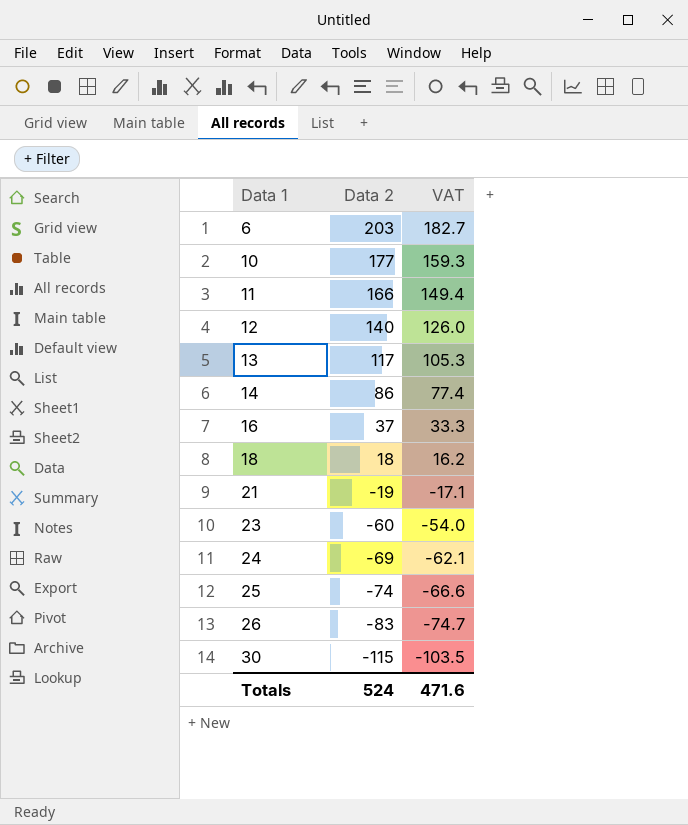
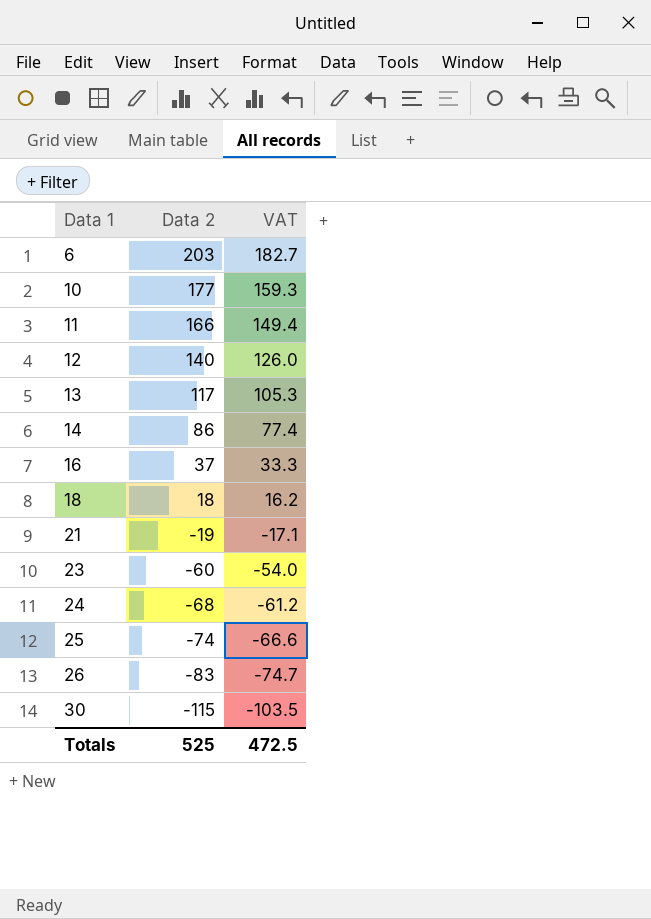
24 | Data 2: -69 -> -68
24 | VAT: -62.1 -> -61.2
Totals | Data 2: 524 -> 525
Totals | VAT: 471.6 -> 472.5

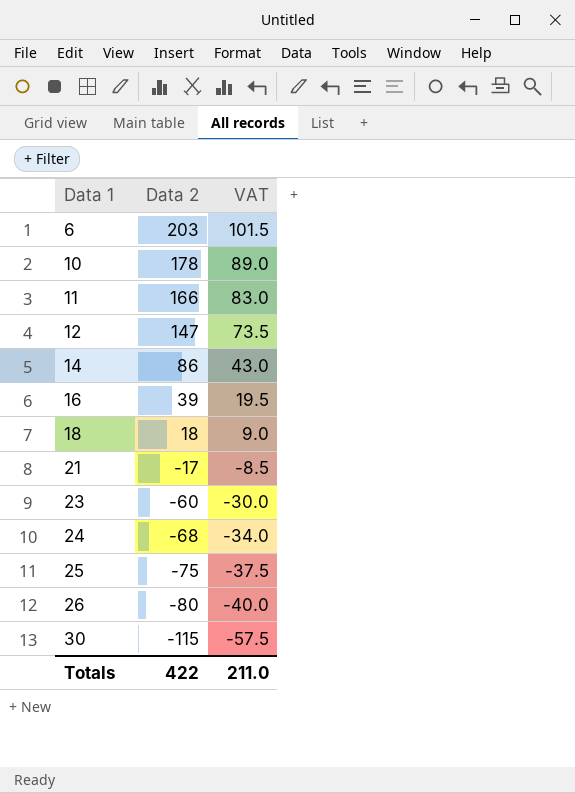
column VAT | formula: [Data 2] * 0.9 -> [Data 2] * 0.5
row 13: 117 | 105.3 -> none
10 | Data 2: 177 -> 178
12 | Data 2: 140 -> 147
16 | Data 2: 37 -> 39
21 | Data 2: -19 -> -17
25 | Data 2: -74 -> -75
26 | Data 2: -83 -> -80
Totals | Data 2: 525 -> 422
Totals | VAT: 472.5 -> 211.0

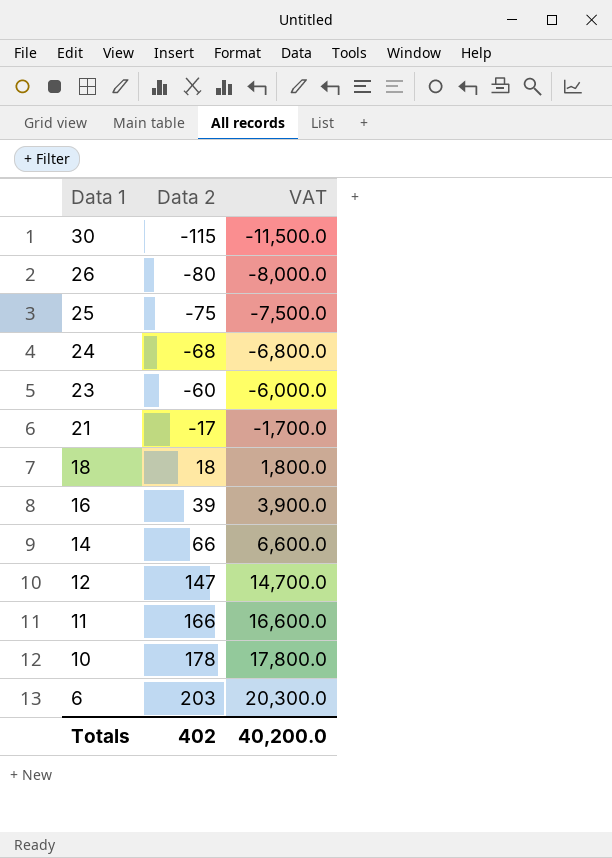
row order: Data 1 ascending -> Data 1 descending
column VAT | formula: [Data 2] * 0.5 -> [Data 2] * 100
14 | Data 2: 86 -> 66
Totals | Data 2: 422 -> 402
Totals | VAT: 211.0 -> 40,200.0

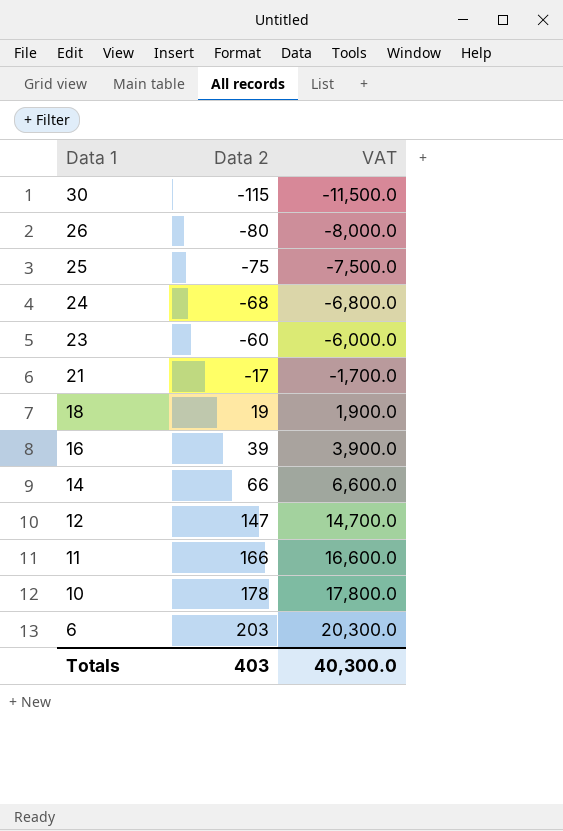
18 | Data 2: 18 -> 19
18 | VAT: 1,800.0 -> 1,900.0
Totals | Data 2: 402 -> 403
Totals | VAT: 40,200.0 -> 40,300.0

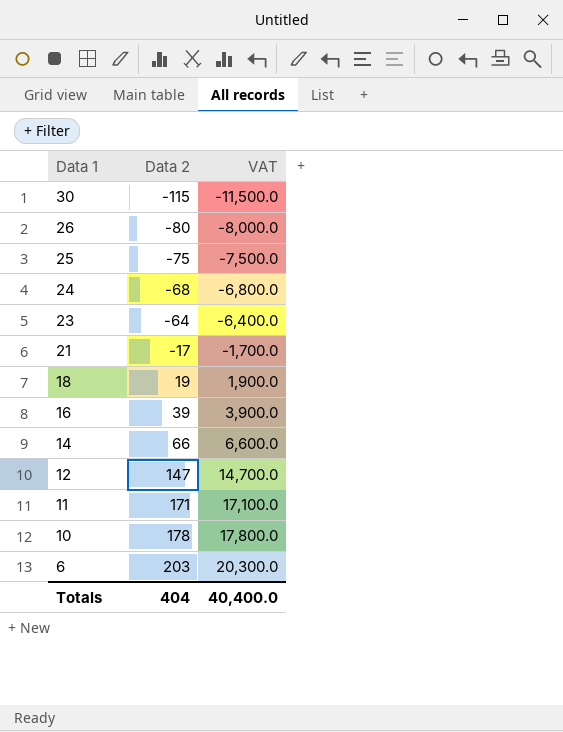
23 | Data 2: -60 -> -64
23 | VAT: -6,000.0 -> -6,400.0
11 | Data 2: 166 -> 171
11 | VAT: 16,600.0 -> 17,100.0
Totals | Data 2: 403 -> 404
Totals | VAT: 40,300.0 -> 40,400.0

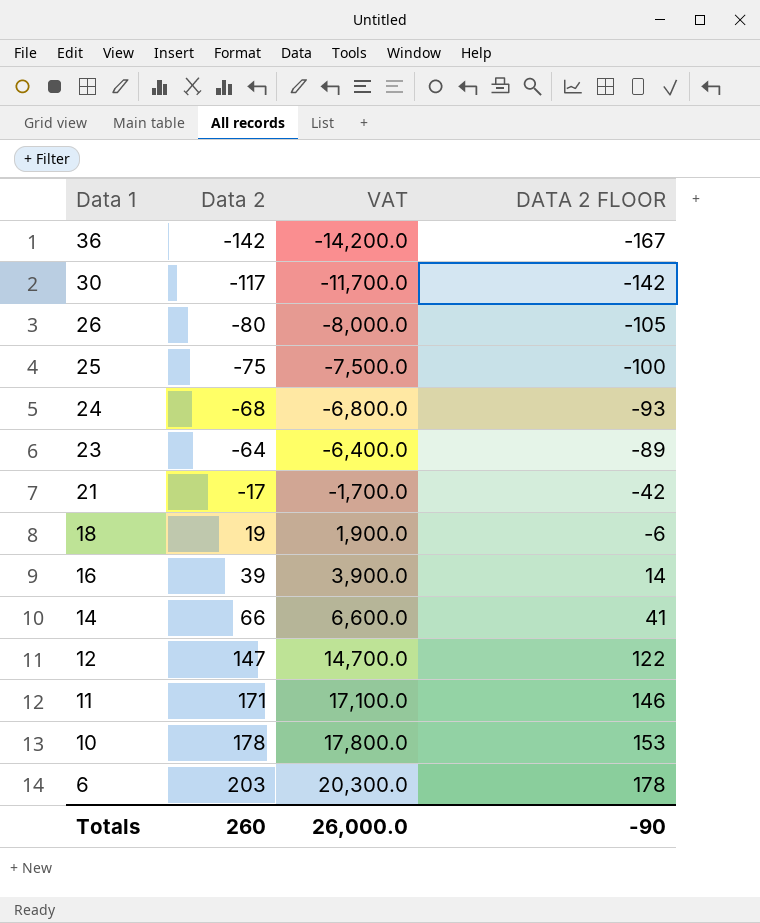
column DATA 2 FLOOR | formula: none -> [Data 2] - 25
row 36: none -> -142 | -14,200.0 | -167
30 | Data 2: -115 -> -117
30 | VAT: -11,500.0 -> -11,700.0
Totals | Data 2: 404 -> 260
Totals | VAT: 40,400.0 -> 26,000.0

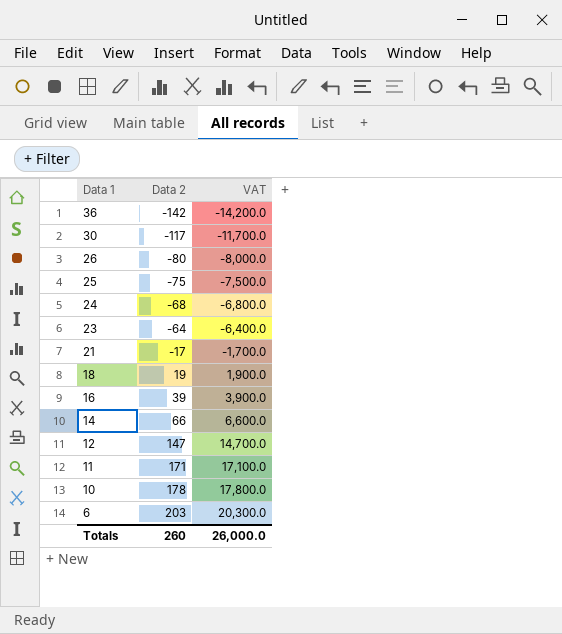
column DATA 2 FLOOR | formula: [Data 2] - 25 -> none

